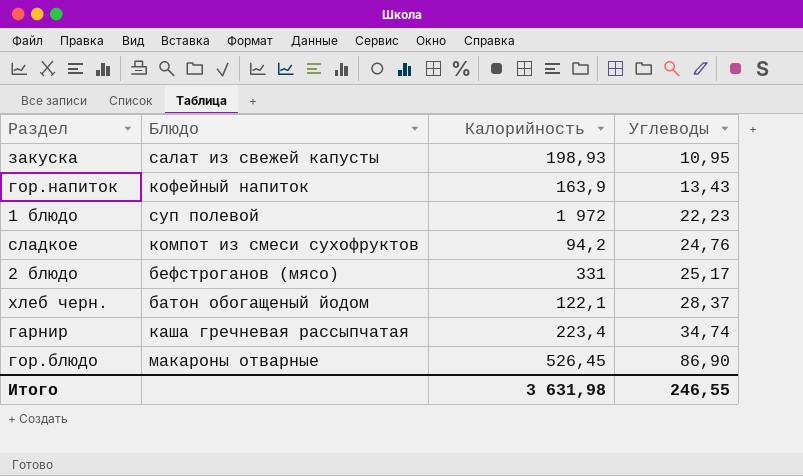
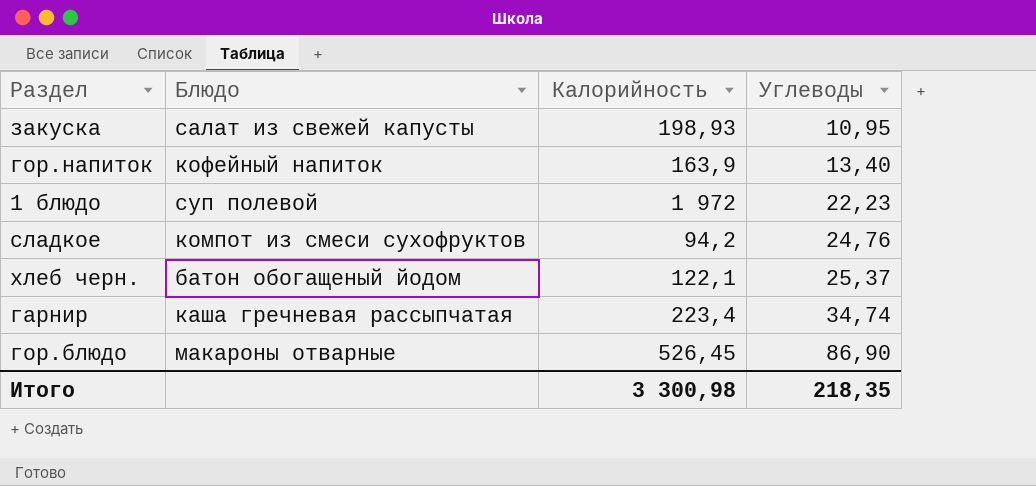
row 2 блюдо: бефстроганов (мясо) | 331 | 25,17 -> none
гор.напиток | Углеводы: 13,43 -> 13,40
хлеб черн. | Углеводы: 28,37 -> 25,37
Итого | Калорийность: 3 631,98 -> 3 300,98
Итого | Углеводы: 246,55 -> 218,35

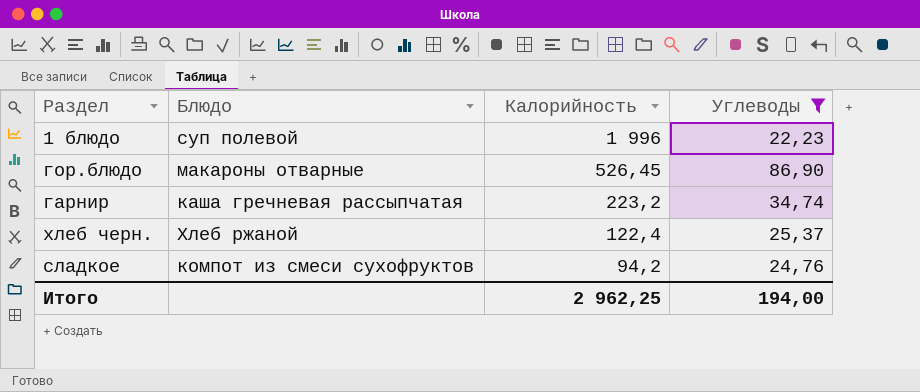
filter: none -> Углеводы >= 22,23
row order: Углеводы ascending -> Калорийность descending
1 блюдо | Калорийность: 1 972 -> 1 996
гарнир | Калорийность: 223,4 -> 223,2
хлеб черн. | Блюдо: батон обогащеный йодом -> Хлеб ржаной
хлеб черн. | Калорийность: 122,1 -> 122,4
Итого | Калорийность: 3 300,98 -> 2 962,25
Итого | Углеводы: 218,35 -> 194,00

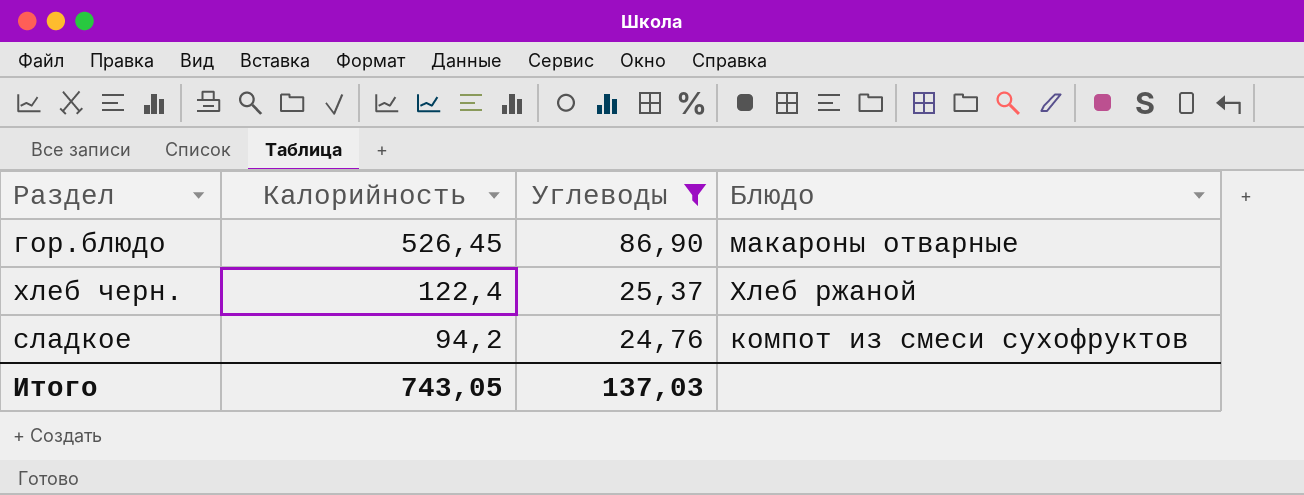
column Блюдо | position: 2 -> 4
row 1 блюдо: суп полевой | 1 996 | 22,23 -> none
row гарнир: каша гречневая рассыпчатая | 223,2 | 34,74 -> none
Итого | Калорийность: 2 962,25 -> 743,05
Итого | Углеводы: 194,00 -> 137,03

